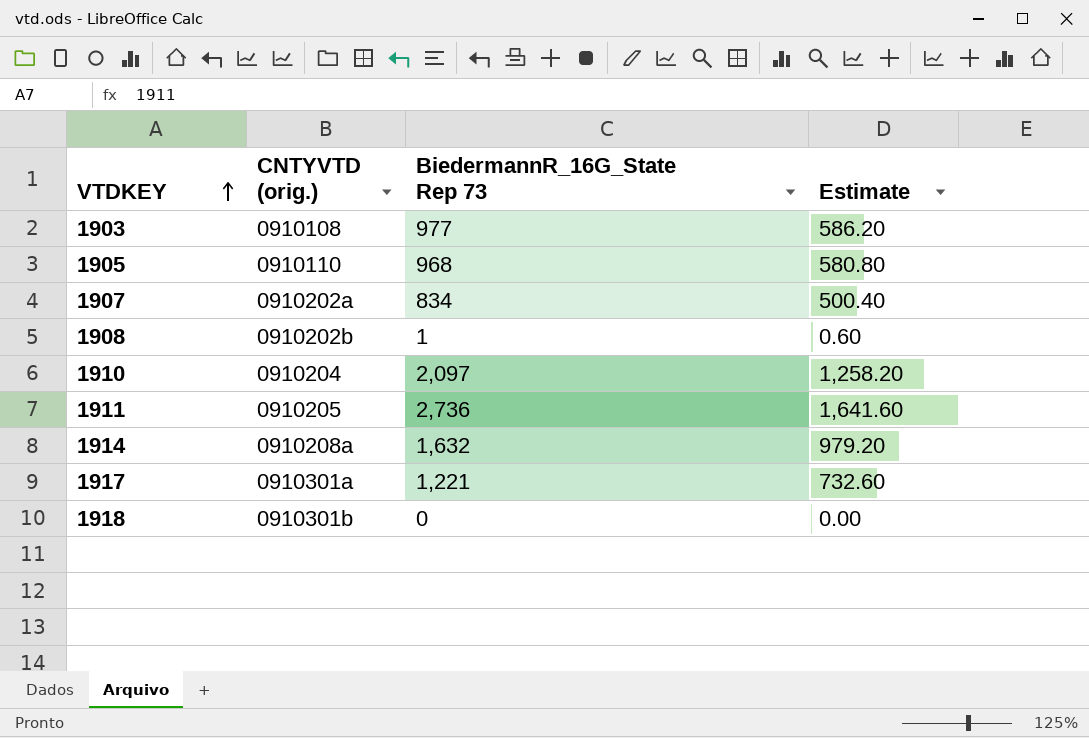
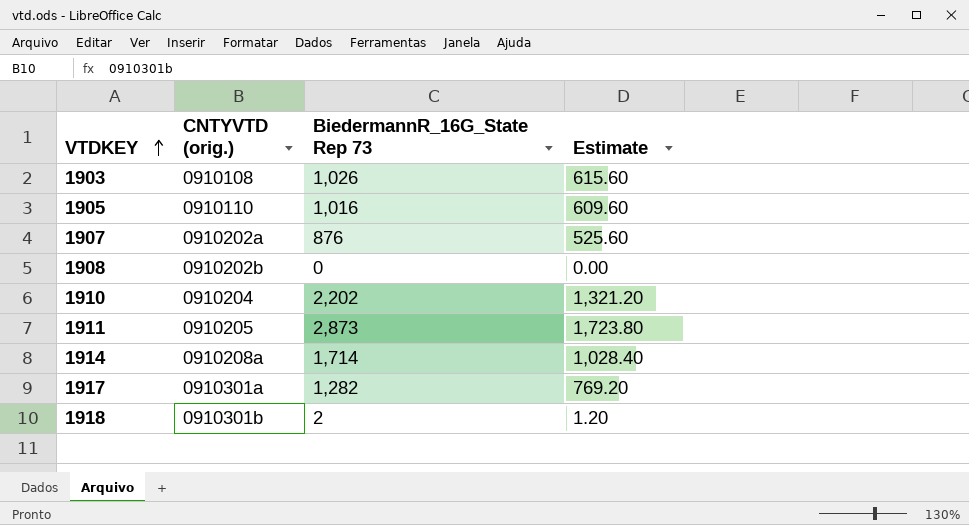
1903 | BiedermannR_16G_State Rep 73: 977 -> 1,026
1903 | Estimate: 586.20 -> 615.60
1905 | BiedermannR_16G_State Rep 73: 968 -> 1,016
1905 | Estimate: 580.80 -> 609.60
1907 | BiedermannR_16G_State Rep 73: 834 -> 876
1907 | Estimate: 500.40 -> 525.60
1908 | BiedermannR_16G_State Rep 73: 1 -> 0
1908 | Estimate: 0.60 -> 0.00
1910 | BiedermannR_16G_State Rep 73: 2,097 -> 2,202
1910 | Estimate: 1,258.20 -> 1,321.20
1911 | BiedermannR_16G_State Rep 73: 2,736 -> 2,873
1911 | Estimate: 1,641.60 -> 1,723.80
1914 | BiedermannR_16G_State Rep 73: 1,632 -> 1,714
1914 | Estimate: 979.20 -> 1,028.40
1917 | BiedermannR_16G_State Rep 73: 1,221 -> 1,282
1917 | Estimate: 732.60 -> 769.20
1918 | BiedermannR_16G_State Rep 73: 0 -> 2
1918 | Estimate: 0.00 -> 1.20

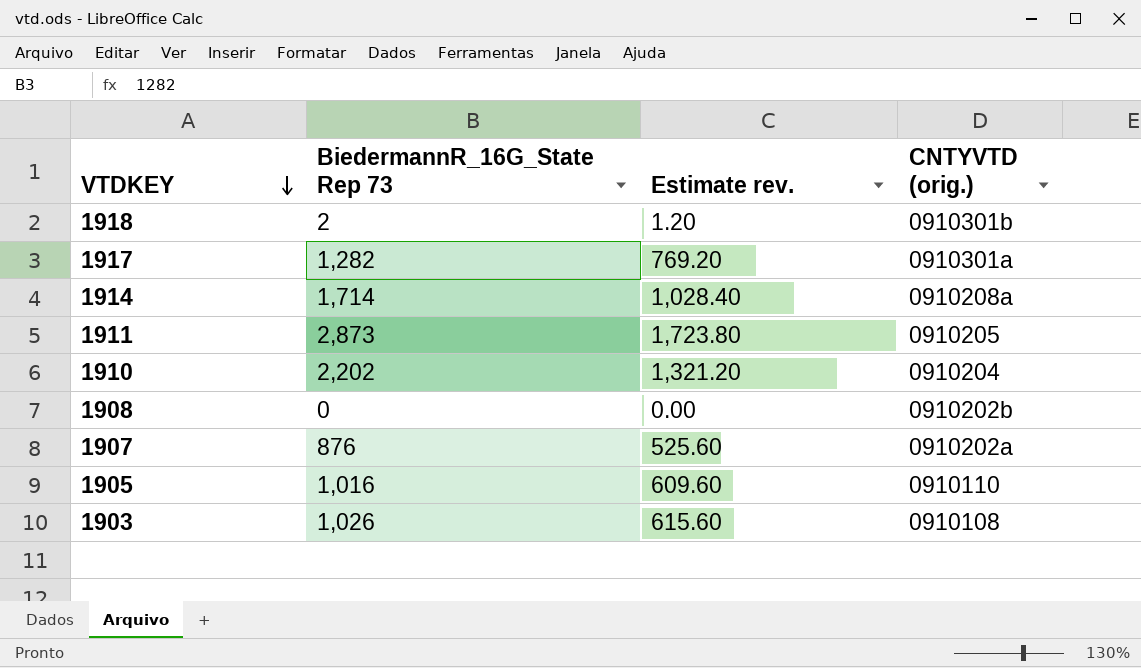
row order: VTDKEY ascending -> VTDKEY descending
column name: Estimate -> Estimate rev.
column CNTYVTD (orig.) | position: 2 -> 4

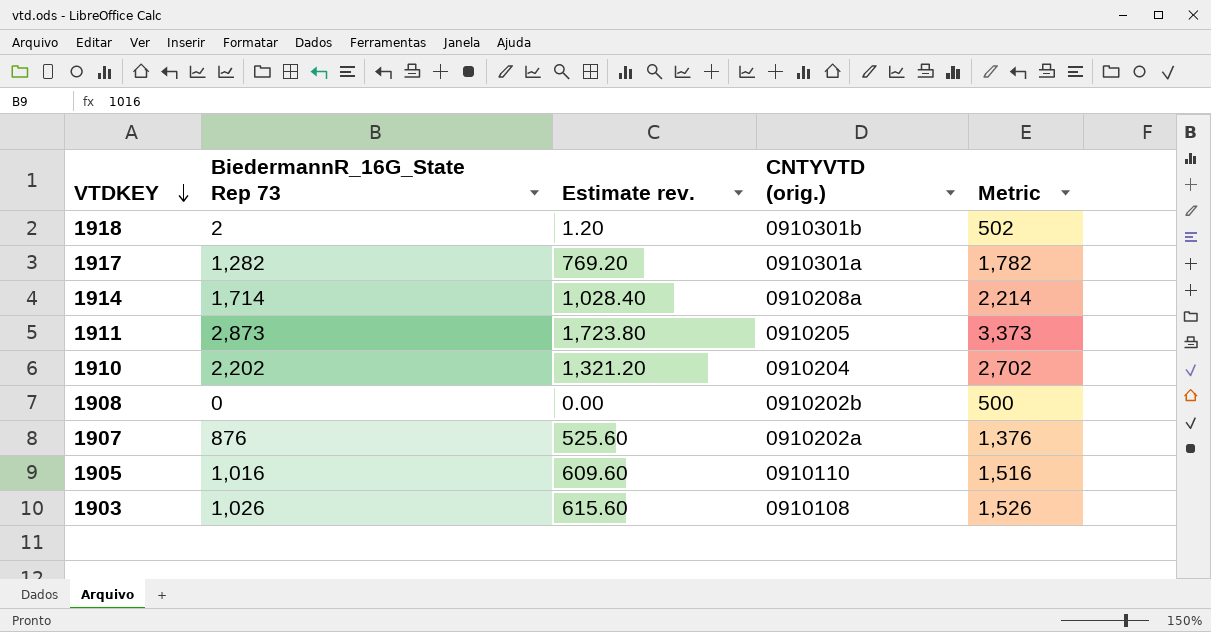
column Metric | formula: none -> [BiedermannR_16G_State Rep 73] + 500

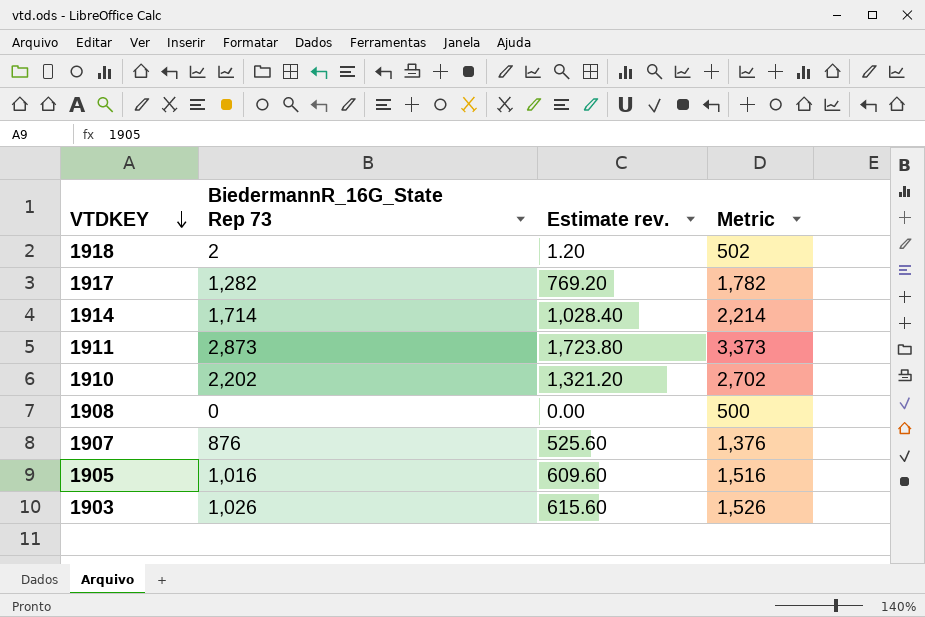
column CNTYVTD (orig.) | position: 4 -> none

